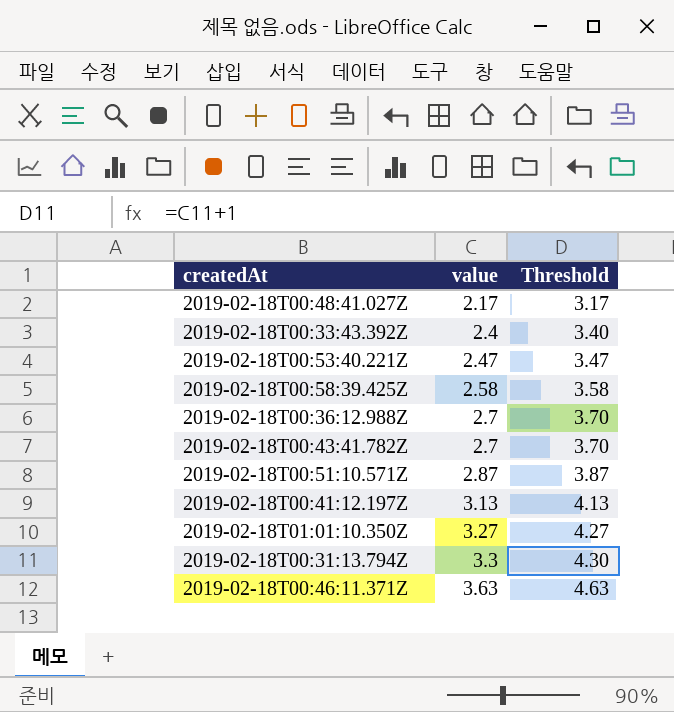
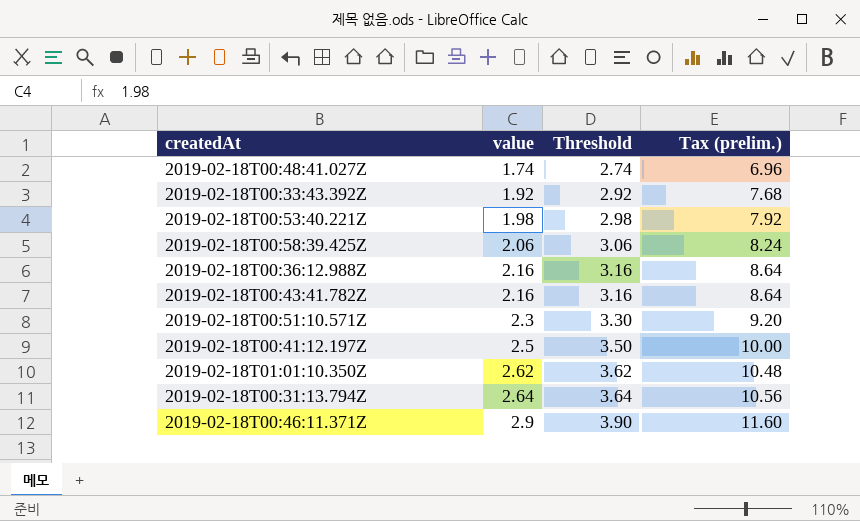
column Tax (prelim.) | formula: none -> [value] * 4
2019-02-18T00:48:41.027Z | value: 2.17 -> 1.74
2019-02-18T00:48:41.027Z | Threshold: 3.17 -> 2.74
2019-02-18T00:33:43.392Z | value: 2.4 -> 1.92
2019-02-18T00:33:43.392Z | Threshold: 3.40 -> 2.92
2019-02-18T00:53:40.221Z | value: 2.47 -> 1.98
2019-02-18T00:53:40.221Z | Threshold: 3.47 -> 2.98
2019-02-18T00:58:39.425Z | value: 2.58 -> 2.06
2019-02-18T00:58:39.425Z | Threshold: 3.58 -> 3.06
2019-02-18T00:36:12.988Z | value: 2.7 -> 2.16
2019-02-18T00:36:12.988Z | Threshold: 3.70 -> 3.16
2019-02-18T00:43:41.782Z | value: 2.7 -> 2.16
2019-02-18T00:43:41.782Z | Threshold: 3.70 -> 3.16
2019-02-18T00:51:10.571Z | value: 2.87 -> 2.3
2019-02-18T00:51:10.571Z | Threshold: 3.87 -> 3.30
2019-02-18T00:41:12.197Z | value: 3.13 -> 2.5
2019-02-18T00:41:12.197Z | Threshold: 4.13 -> 3.50
2019-02-18T01:01:10.350Z | value: 3.27 -> 2.62
2019-02-18T01:01:10.350Z | Threshold: 4.27 -> 3.62
2019-02-18T00:31:13.794Z | value: 3.3 -> 2.64
2019-02-18T00:31:13.794Z | Threshold: 4.30 -> 3.64
2019-02-18T00:46:11.371Z | value: 3.63 -> 2.9
2019-02-18T00:46:11.371Z | Threshold: 4.63 -> 3.90

